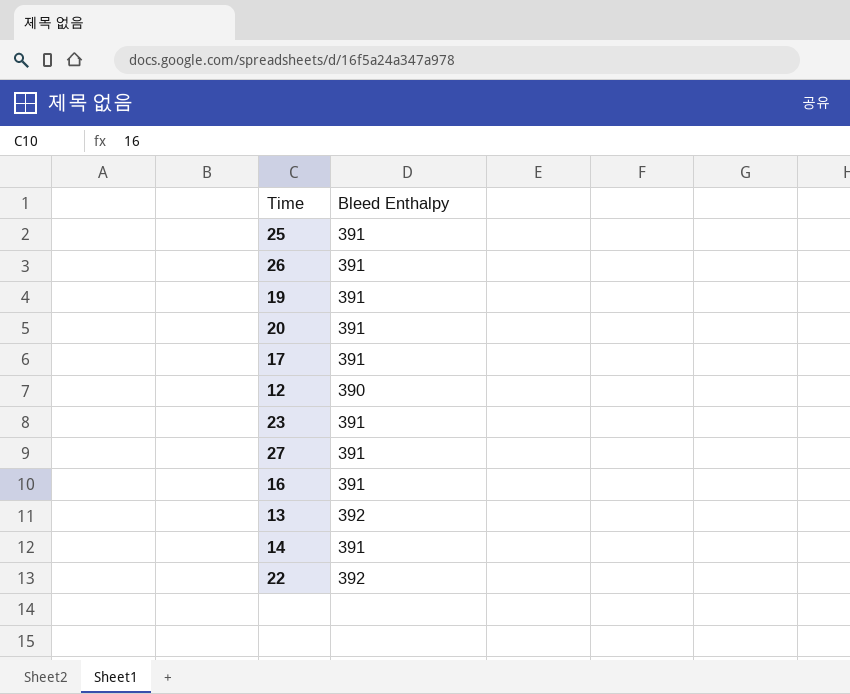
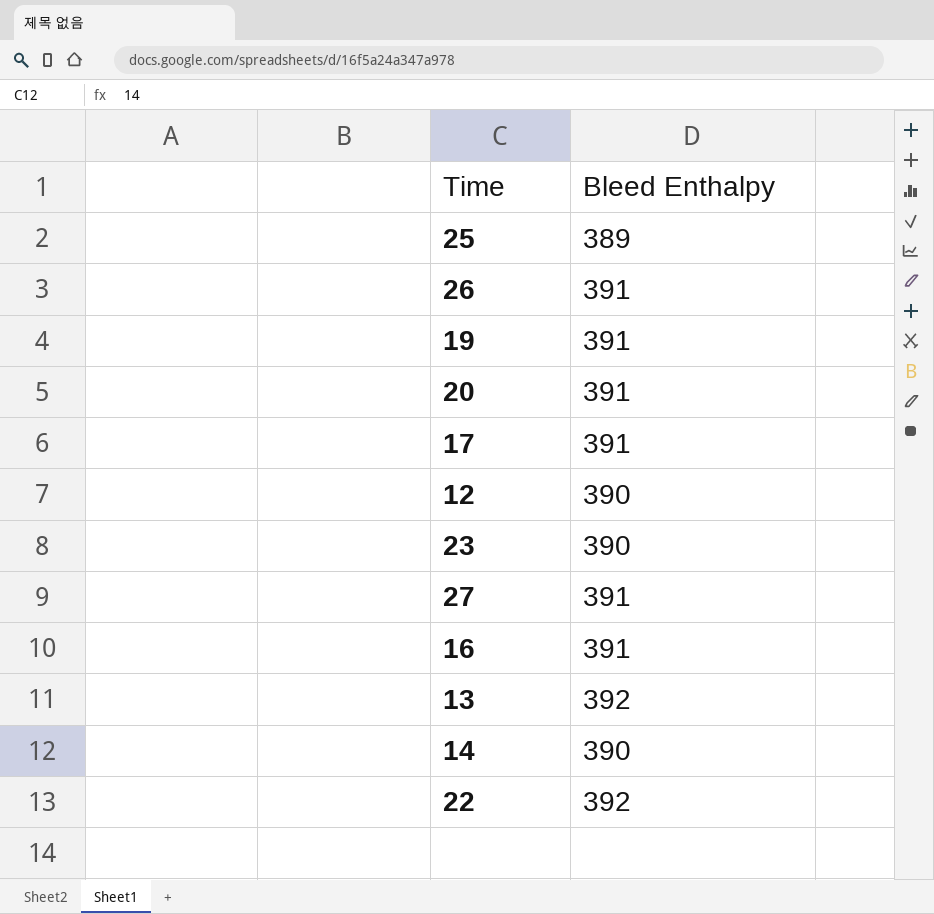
25 | Bleed Enthalpy: 391 -> 389
23 | Bleed Enthalpy: 391 -> 390
14 | Bleed Enthalpy: 391 -> 390

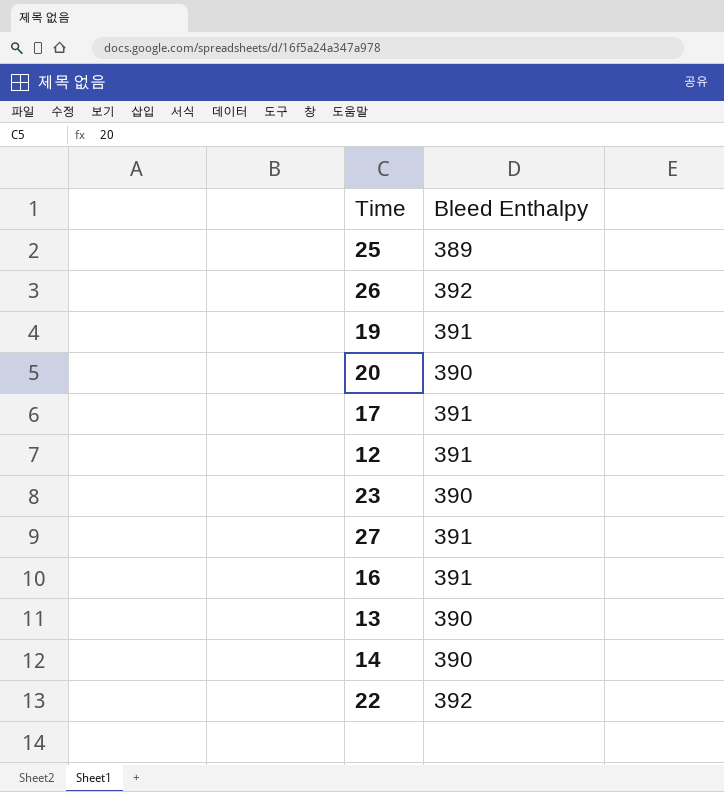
26 | Bleed Enthalpy: 391 -> 392
20 | Bleed Enthalpy: 391 -> 390
12 | Bleed Enthalpy: 390 -> 391
13 | Bleed Enthalpy: 392 -> 390

